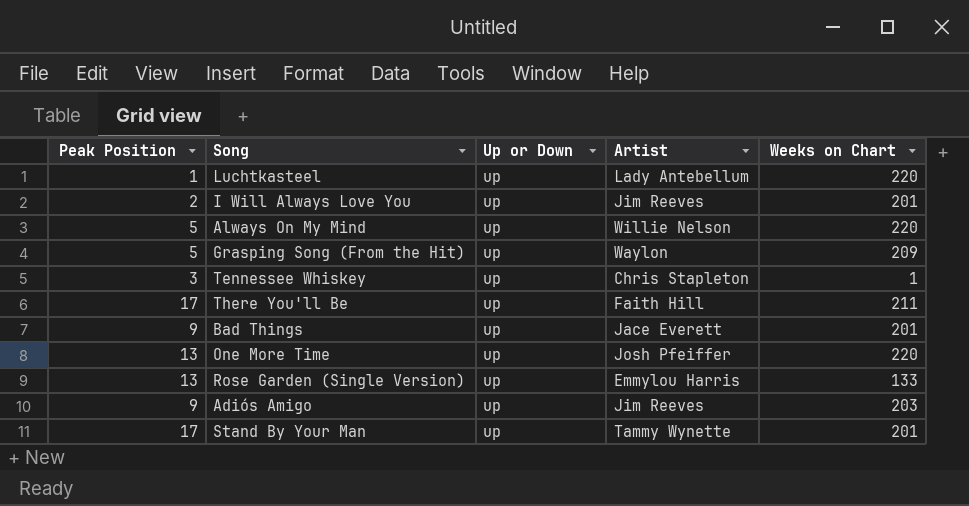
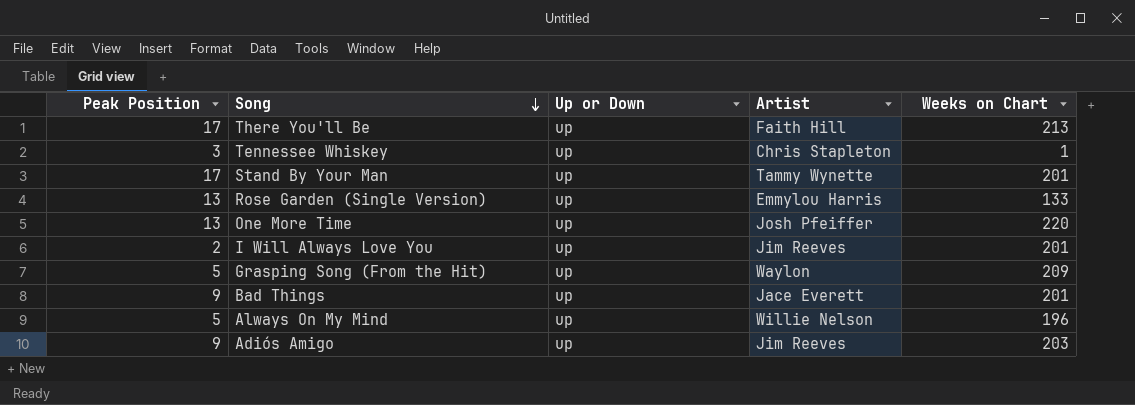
row order: none -> Song descending
row Luchtkasteel: 1 | up | Lady Antebellum | 220 -> none
There You'll Be | Weeks on Chart: 211 -> 213
Always On My Mind | Weeks on Chart: 220 -> 196

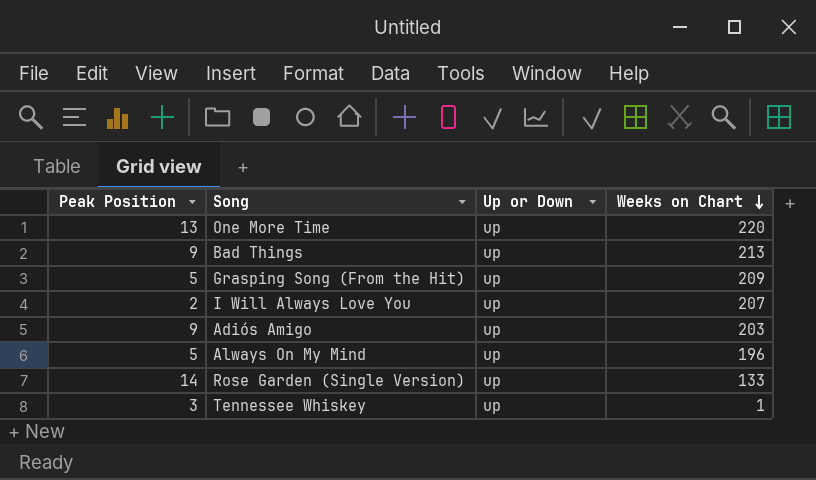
row order: Song descending -> Weeks on Chart descending
column Artist | position: 4 -> none
row There You'll Be: 17 | up | Faith Hill | 213 -> none
row Stand By Your Man: 17 | up | Tammy Wynette | 201 -> none
Bad Things | Weeks on Chart: 201 -> 213
I Will Always Love You | Weeks on Chart: 201 -> 207
Rose Garden (Single Version) | Peak Position: 13 -> 14

